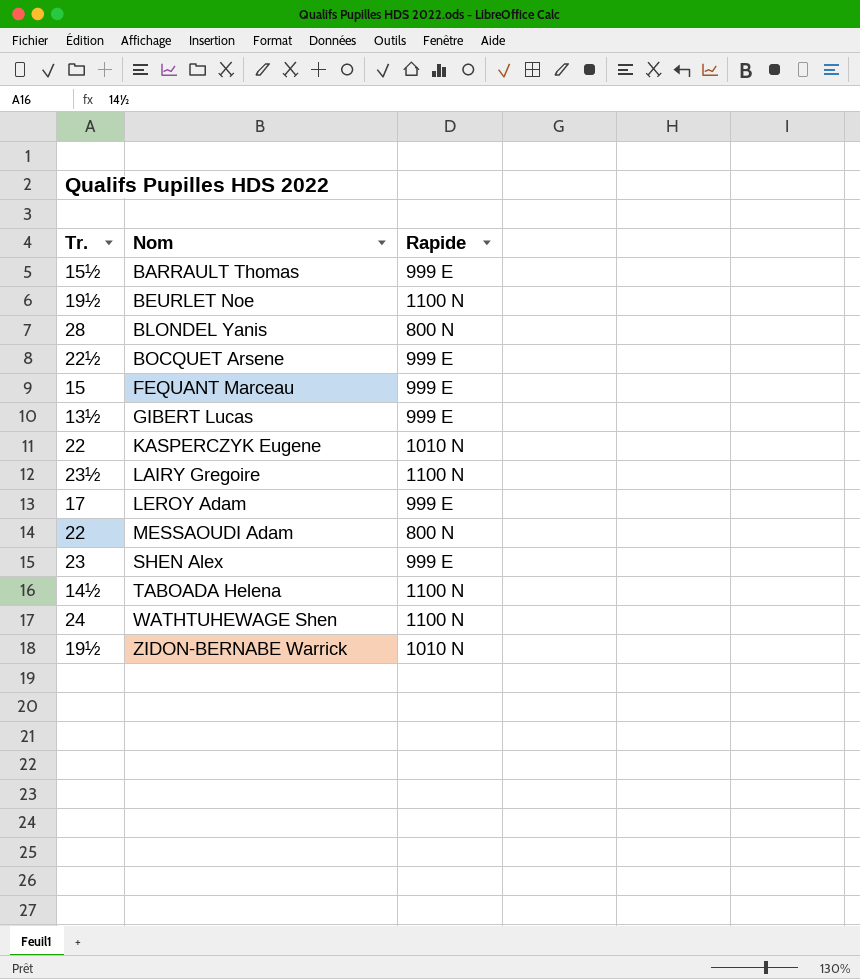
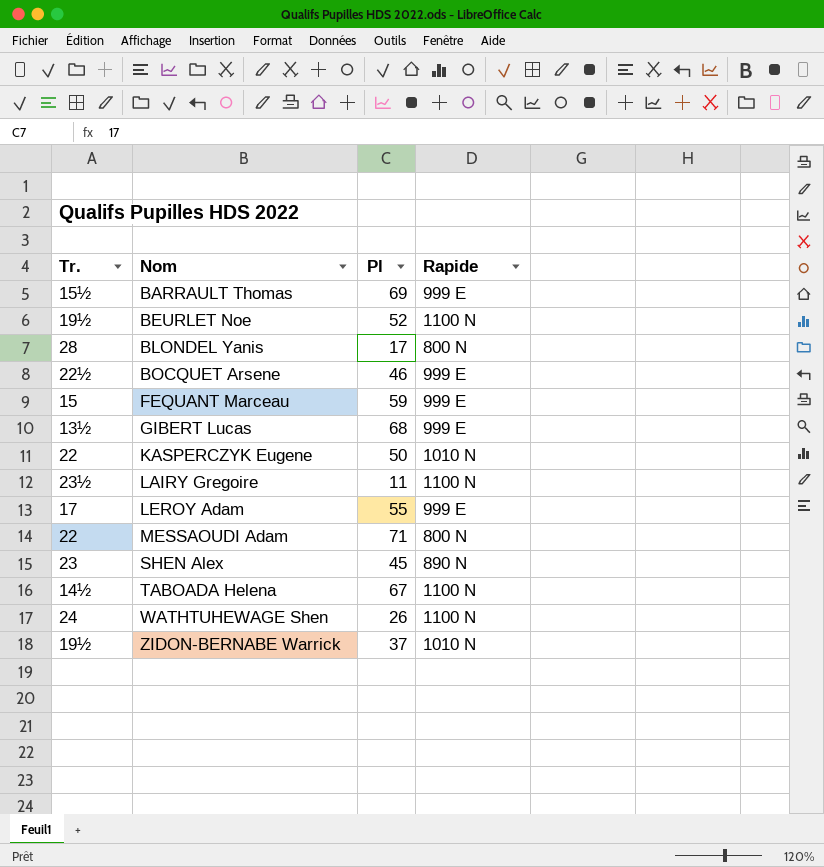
column Pl | position: none -> 3
SHEN Alex | Rapide: 999 E -> 890 N

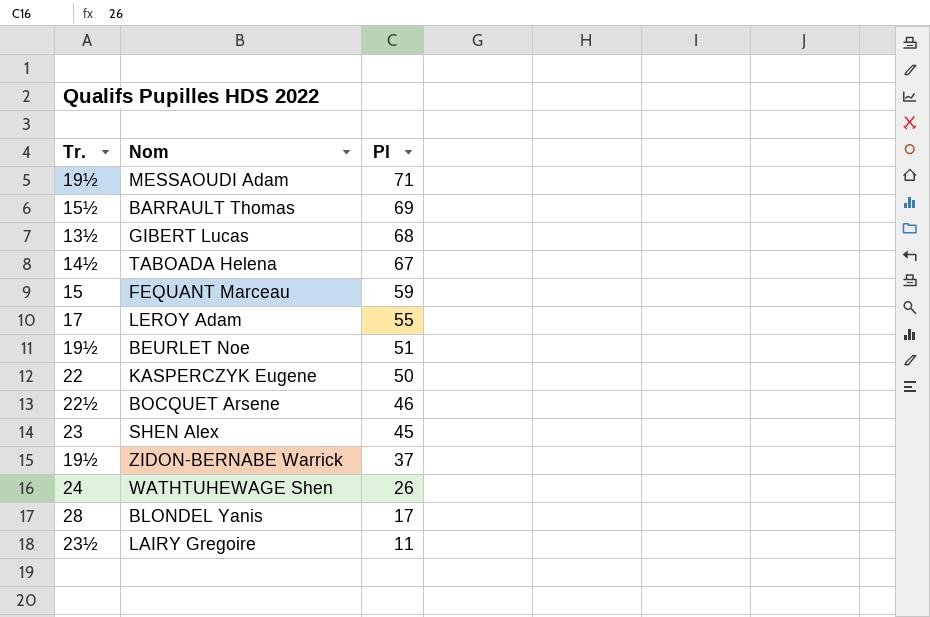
row order: Nom ascending -> Pl descending
column Rapide | position: 4 -> none
MESSAOUDI Adam | Tr.: 22 -> 19½
BEURLET Noe | Pl: 52 -> 51

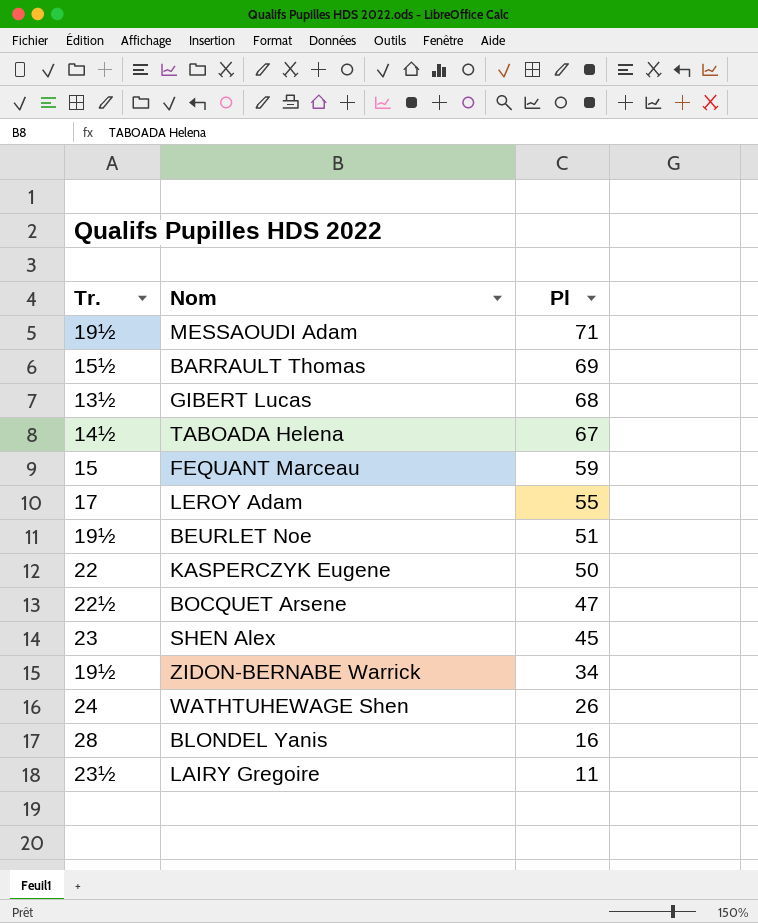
BOCQUET Arsene | Pl: 46 -> 47
ZIDON-BERNABE Warrick | Pl: 37 -> 34
BLONDEL Yanis | Pl: 17 -> 16

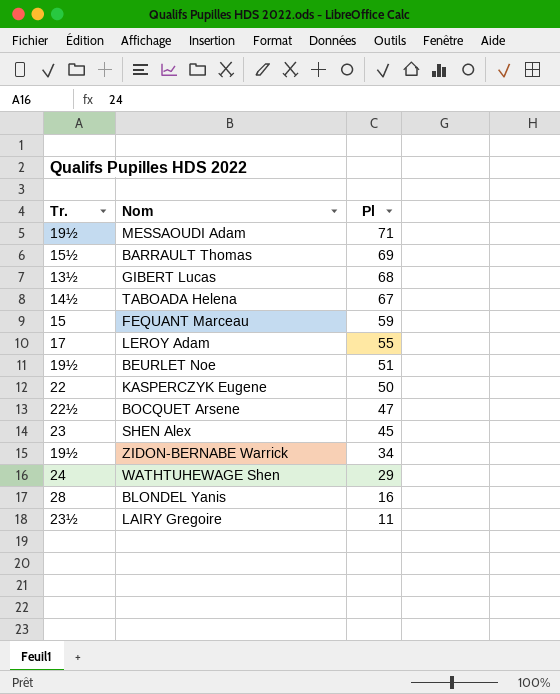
WATHTUHEWAGE Shen | Pl: 26 -> 29

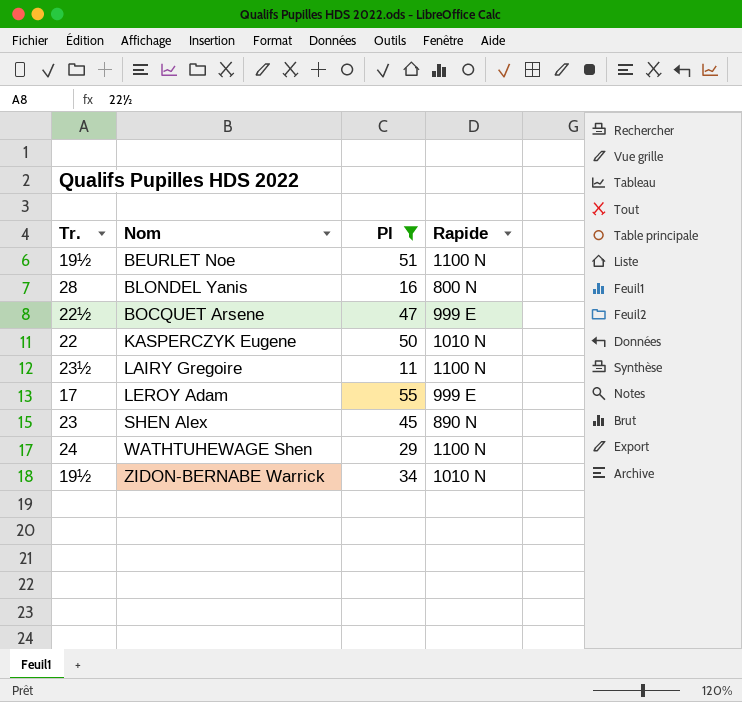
filter: none -> Pl <= 55
row order: Pl descending -> Nom ascending
column Rapide | position: none -> 4

